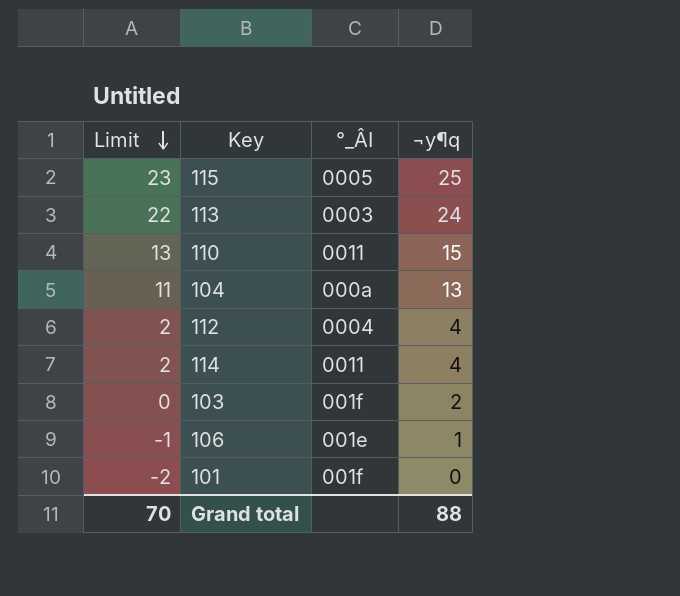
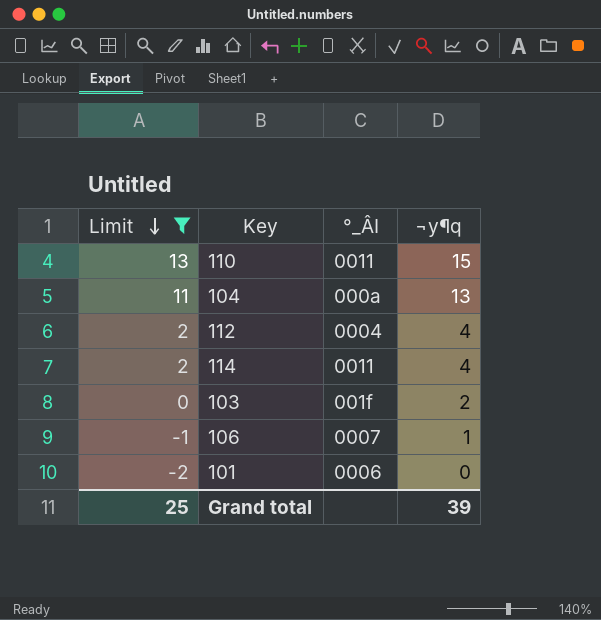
filter: none -> Limit <= 13
106 | °_ÂI: 001e -> 0007
101 | °_ÂI: 001f -> 0006
Grand total | Limit: 70 -> 25
Grand total | ¬y¶q: 88 -> 39

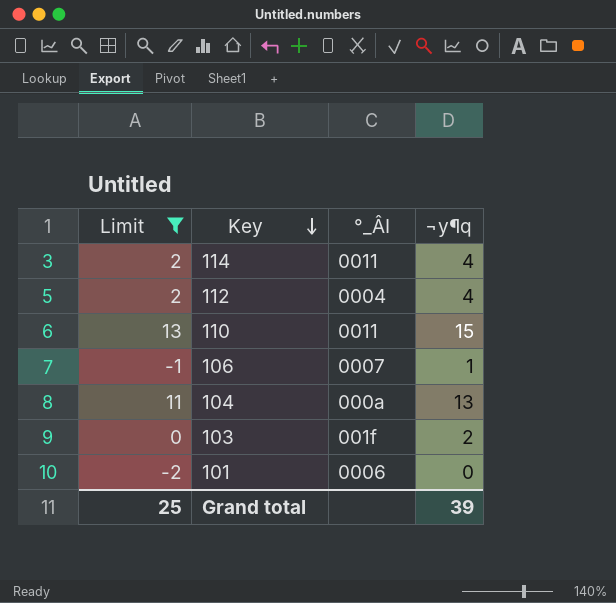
row order: Limit descending -> Key descending

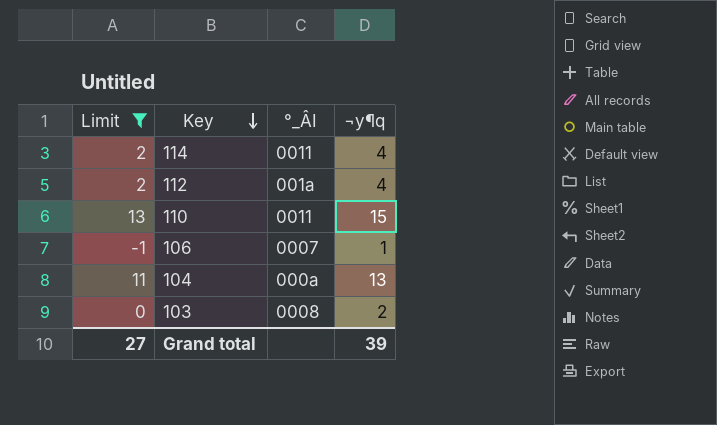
row 101: -2 | 0006 | 0 -> none
112 | °_ÂI: 0004 -> 001a
103 | °_ÂI: 001f -> 0008
Grand total | Limit: 25 -> 27

